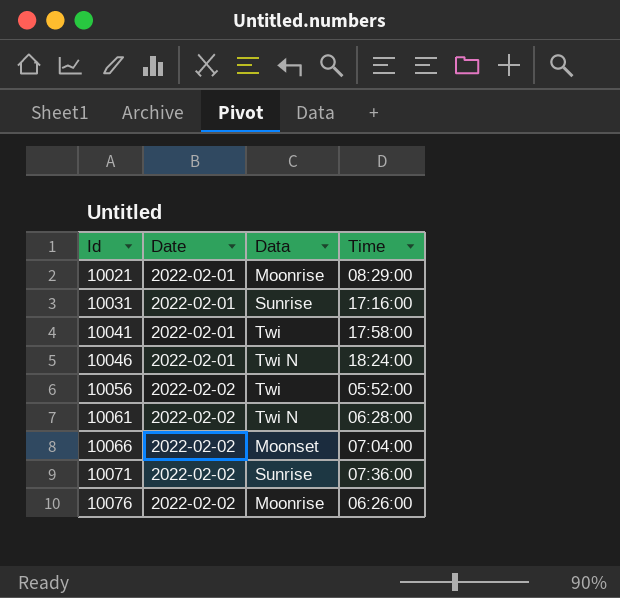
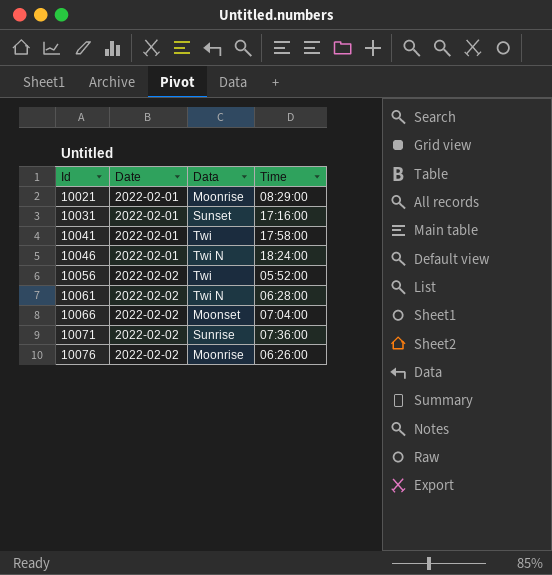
10031 | Data: Sunrise -> Sunset

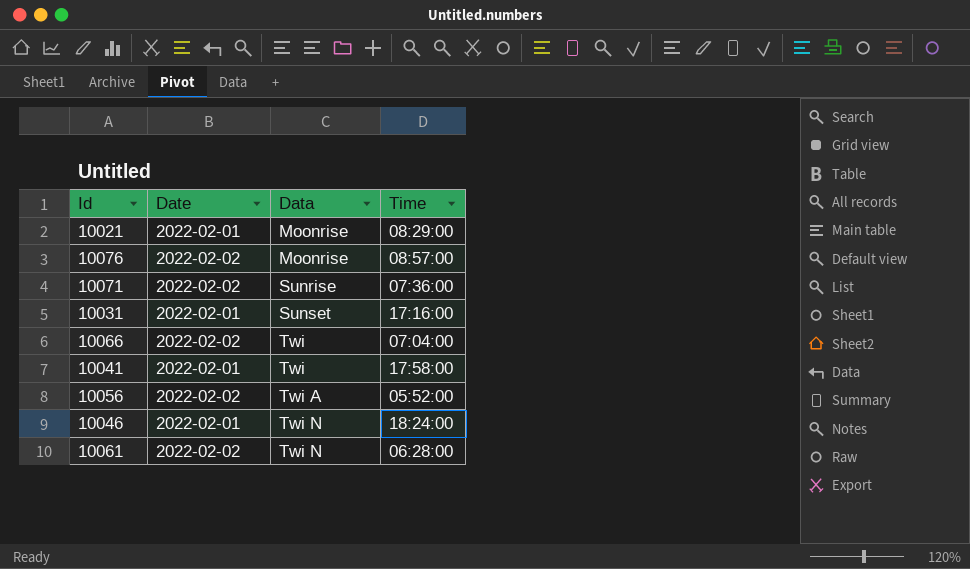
row order: Id ascending -> Data ascending
10076 | Time: 06:26:00 -> 08:57:00
10066 | Data: Moonset -> Twi
10056 | Data: Twi -> Twi A

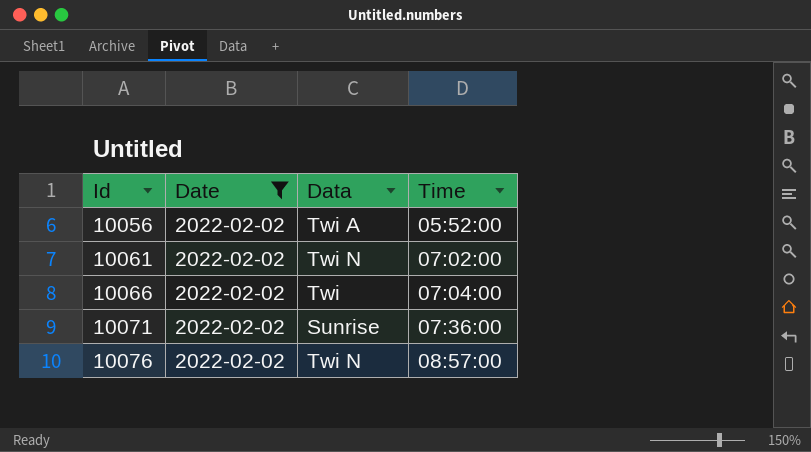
filter: none -> Date = 2022-02-02
row order: Data ascending -> Id ascending
10061 | Time: 06:28:00 -> 07:02:00
10076 | Data: Moonrise -> Twi N

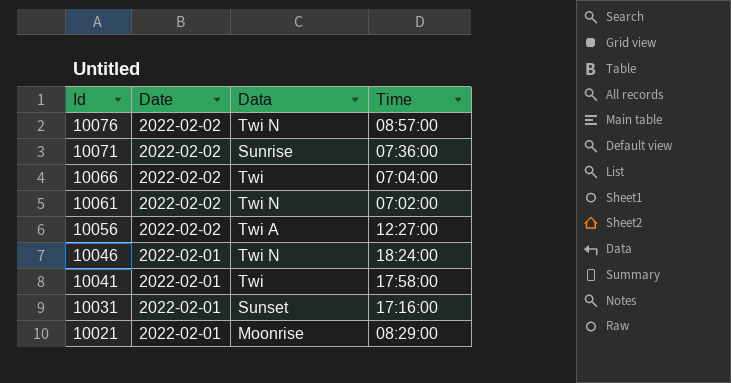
filter: Date = 2022-02-02 -> none
row order: Id ascending -> Id descending
10056 | Time: 05:52:00 -> 12:27:00

